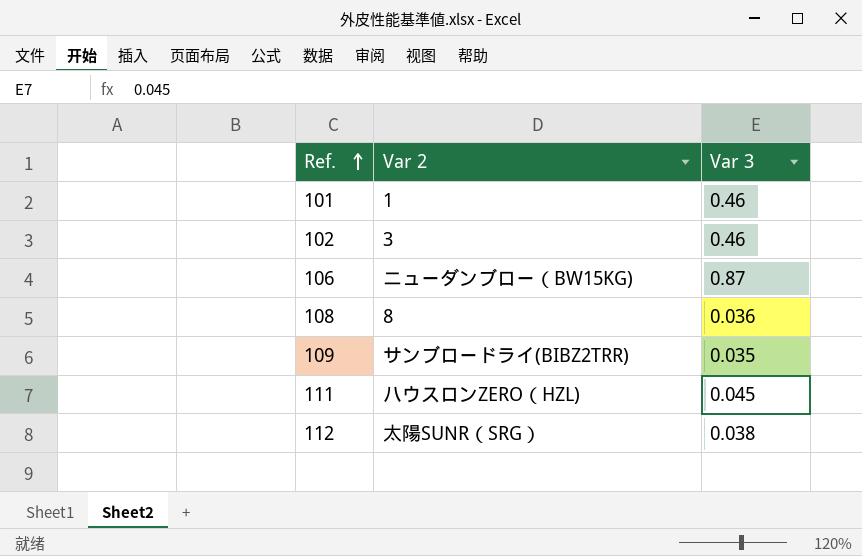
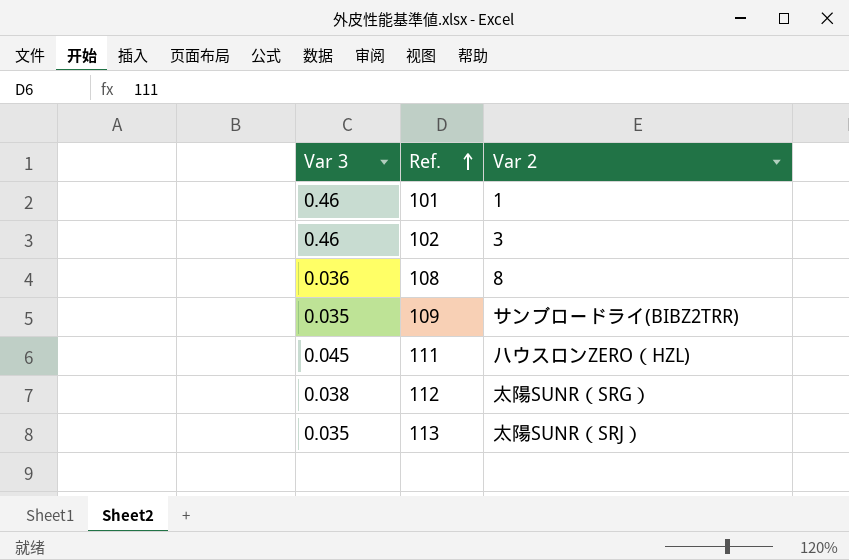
column Var 3 | position: 3 -> 1
row 106: ニューダンブロー（BW15KG) | 0.87 -> none
row 113: none -> 0.035 | 太陽SUNR（SRJ）

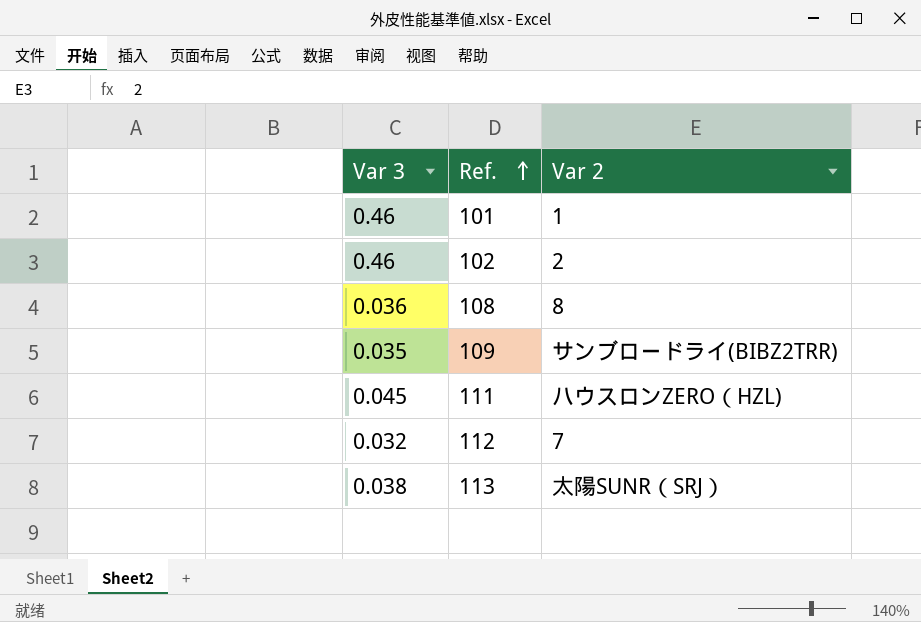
102 | Var 2: 3 -> 2
112 | Var 3: 0.038 -> 0.032
112 | Var 2: 太陽SUNR（SRG） -> 7
113 | Var 3: 0.035 -> 0.038

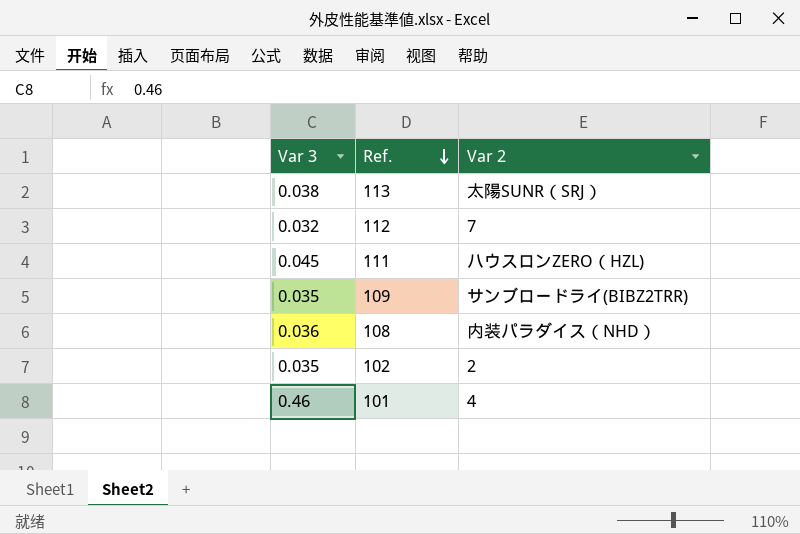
row order: Ref. ascending -> Ref. descending
108 | Var 2: 8 -> 内装パラダイス（NHD）
102 | Var 3: 0.46 -> 0.035
101 | Var 2: 1 -> 4

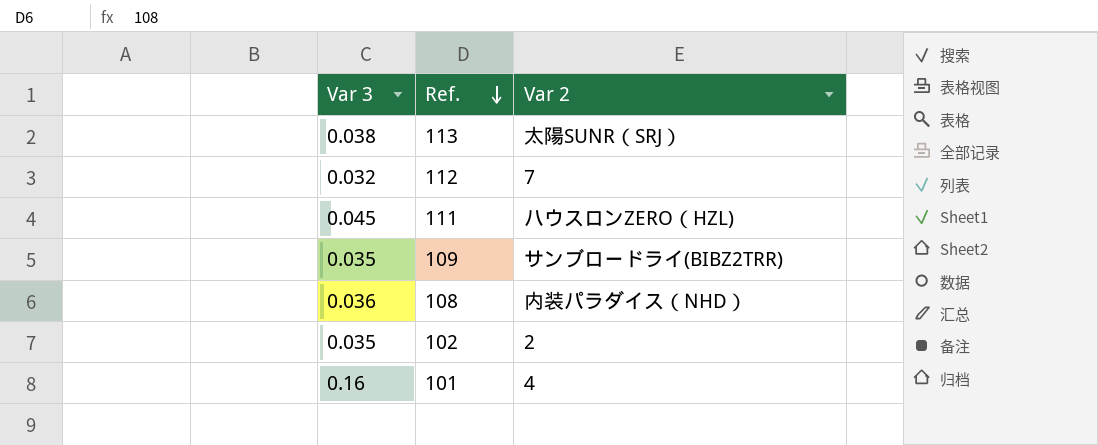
101 | Var 3: 0.46 -> 0.16

